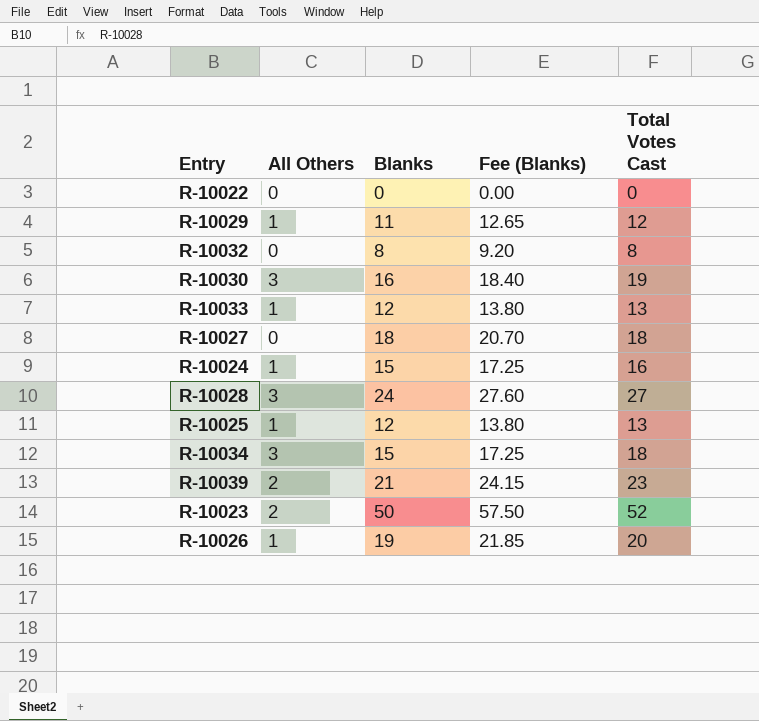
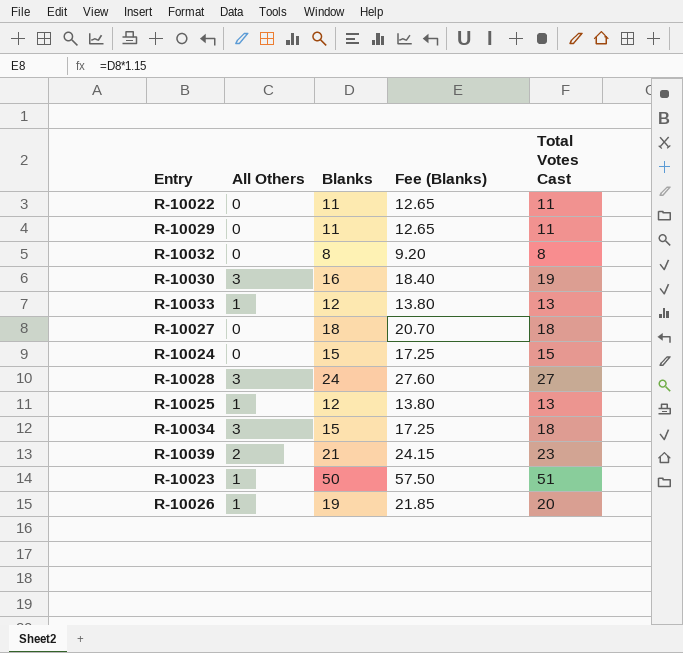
R-10022 | Blanks: 0 -> 11
R-10022 | Fee (Blanks): 0.00 -> 12.65
R-10022 | Total Votes Cast: 0 -> 11
R-10029 | All Others: 1 -> 0
R-10029 | Total Votes Cast: 12 -> 11
R-10024 | All Others: 1 -> 0
R-10024 | Total Votes Cast: 16 -> 15
R-10023 | All Others: 2 -> 1
R-10023 | Total Votes Cast: 52 -> 51

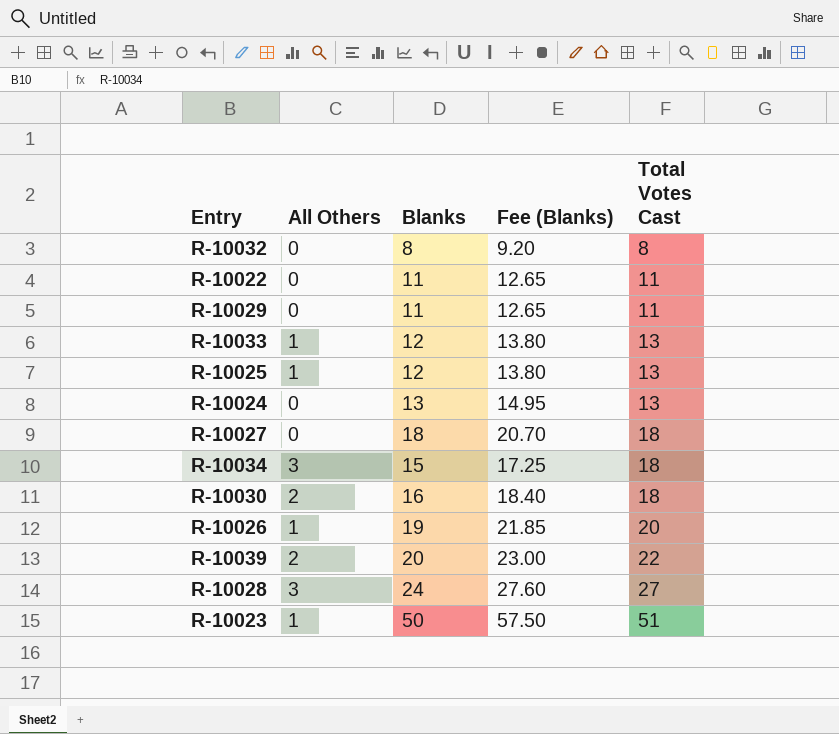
row order: none -> Total Votes Cast ascending
R-10024 | Blanks: 15 -> 13
R-10024 | Fee (Blanks): 17.25 -> 14.95
R-10024 | Total Votes Cast: 15 -> 13
R-10030 | All Others: 3 -> 2
R-10030 | Total Votes Cast: 19 -> 18
R-10039 | Blanks: 21 -> 20
R-10039 | Fee (Blanks): 24.15 -> 23.00
R-10039 | Total Votes Cast: 23 -> 22

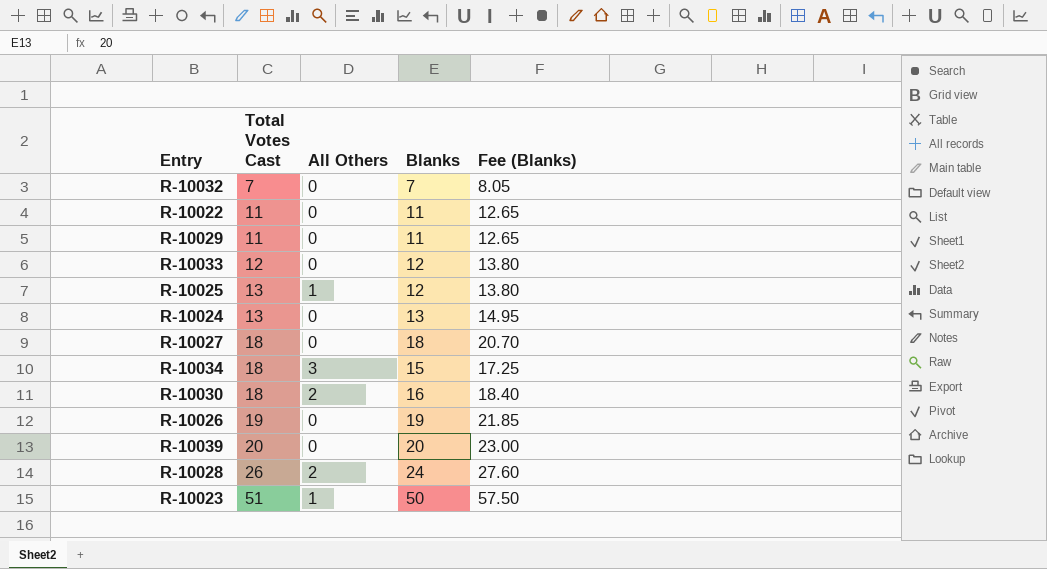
column Total Votes Cast | position: 5 -> 2
R-10032 | Total Votes Cast: 8 -> 7
R-10032 | Blanks: 8 -> 7
R-10032 | Fee (Blanks): 9.20 -> 8.05
R-10033 | Total Votes Cast: 13 -> 12
R-10033 | All Others: 1 -> 0
R-10026 | Total Votes Cast: 20 -> 19
R-10026 | All Others: 1 -> 0
R-10039 | Total Votes Cast: 22 -> 20
R-10039 | All Others: 2 -> 0
R-10028 | Total Votes Cast: 27 -> 26
R-10028 | All Others: 3 -> 2

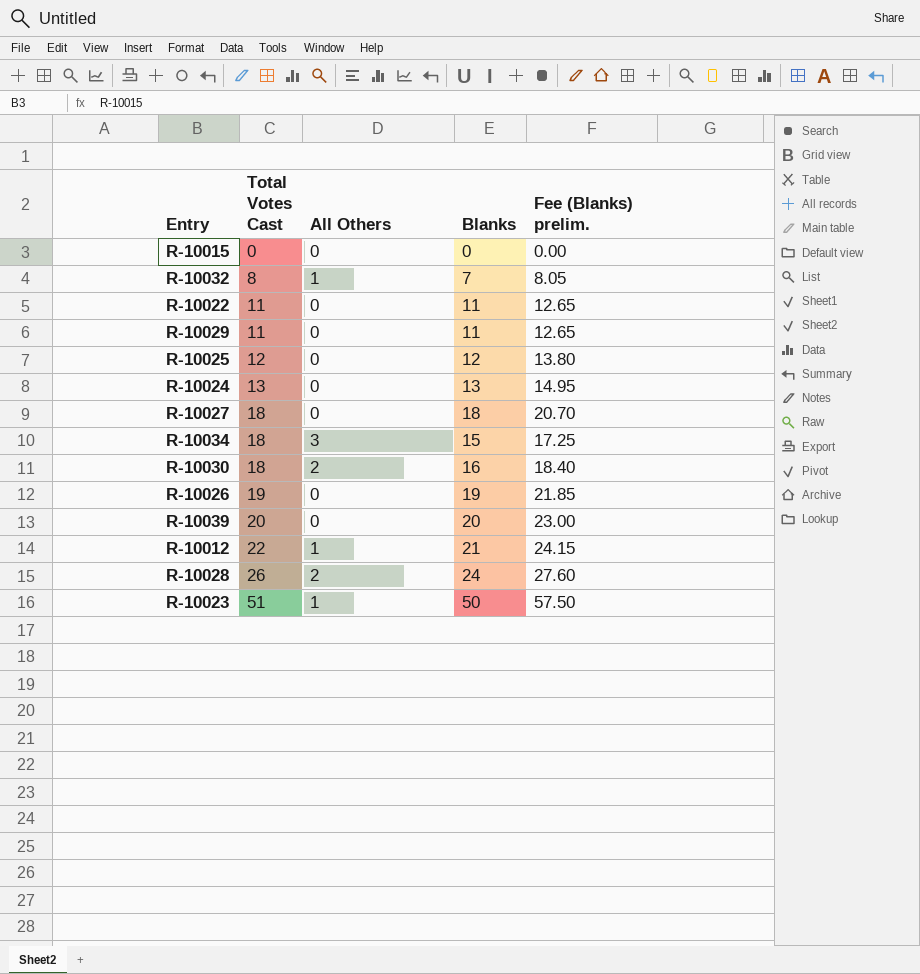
column name: Fee (Blanks) -> Fee (Blanks) prelim.
row R-10033: 12 | 0 | 12 | 13.80 -> none
row R-10015: none -> 0 | 0 | 0 | 0.00
R-10032 | Total Votes Cast: 7 -> 8
R-10032 | All Others: 0 -> 1
R-10025 | Total Votes Cast: 13 -> 12
R-10025 | All Others: 1 -> 0
row R-10012: none -> 22 | 1 | 21 | 24.15

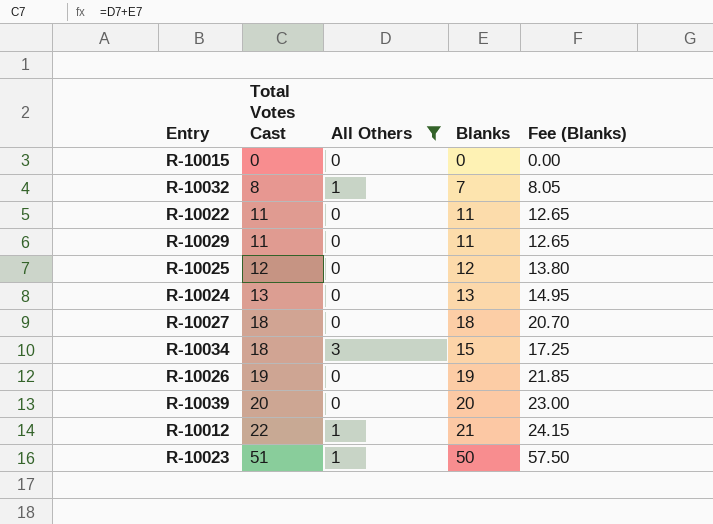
filter: none -> All Others != 2
column name: Fee (Blanks) prelim. -> Fee (Blanks)

